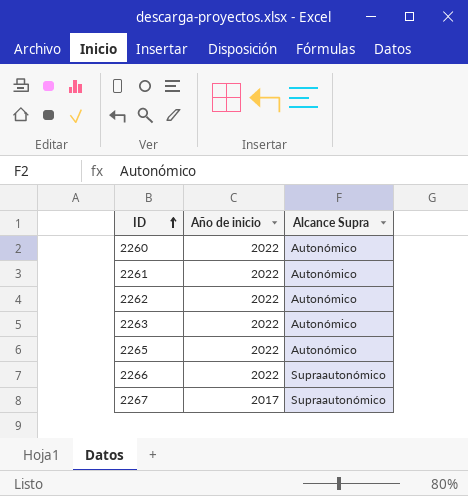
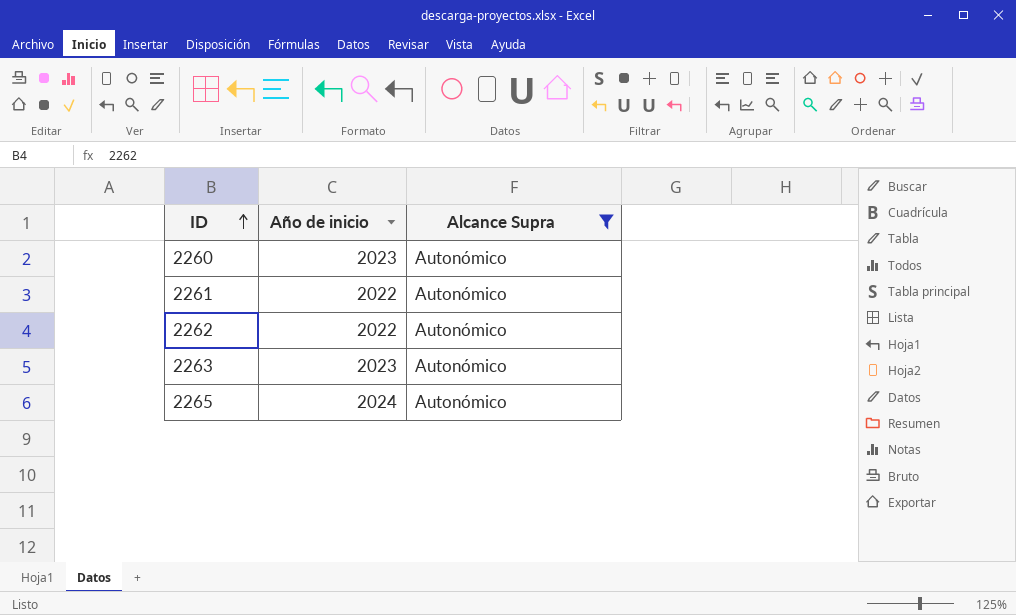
filter: none -> Alcance Supra = Autonómico
2260 | Año de inicio: 2022 -> 2023
2263 | Año de inicio: 2022 -> 2023
2265 | Año de inicio: 2022 -> 2024

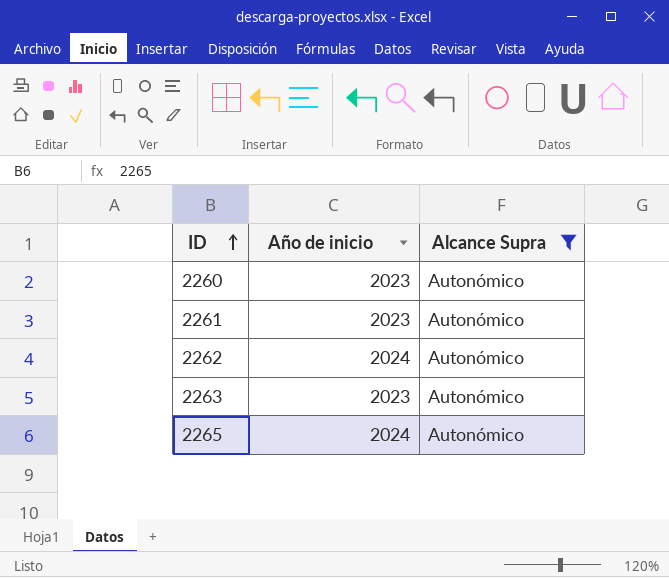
2261 | Año de inicio: 2022 -> 2023
2262 | Año de inicio: 2022 -> 2024

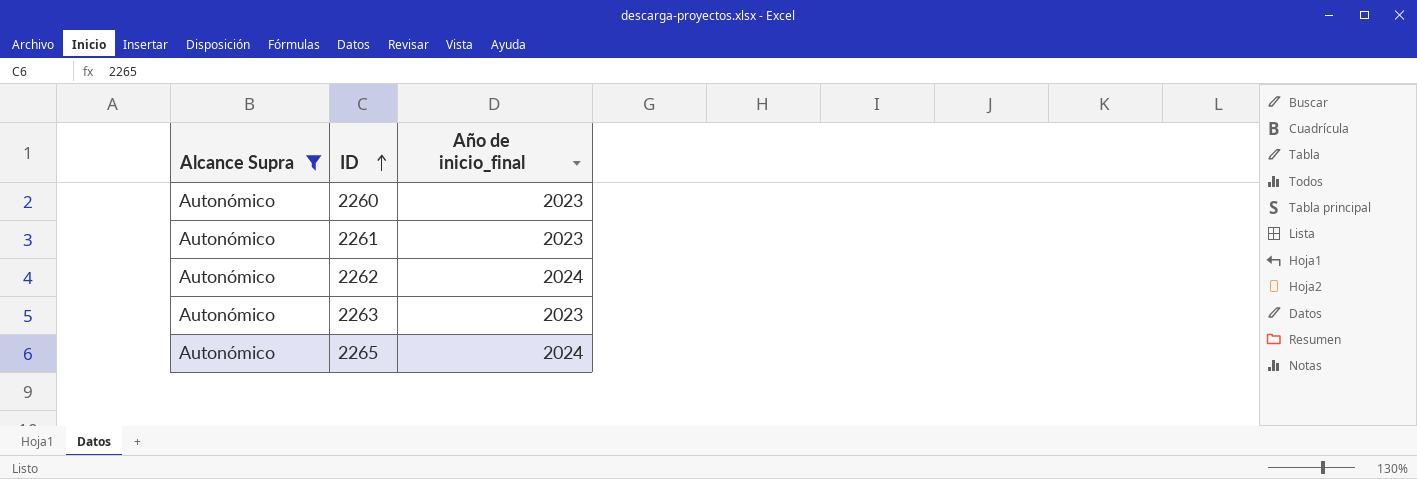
column Alcance Supra | position: 3 -> 1
column name: Año de inicio -> Año de inicio_final

